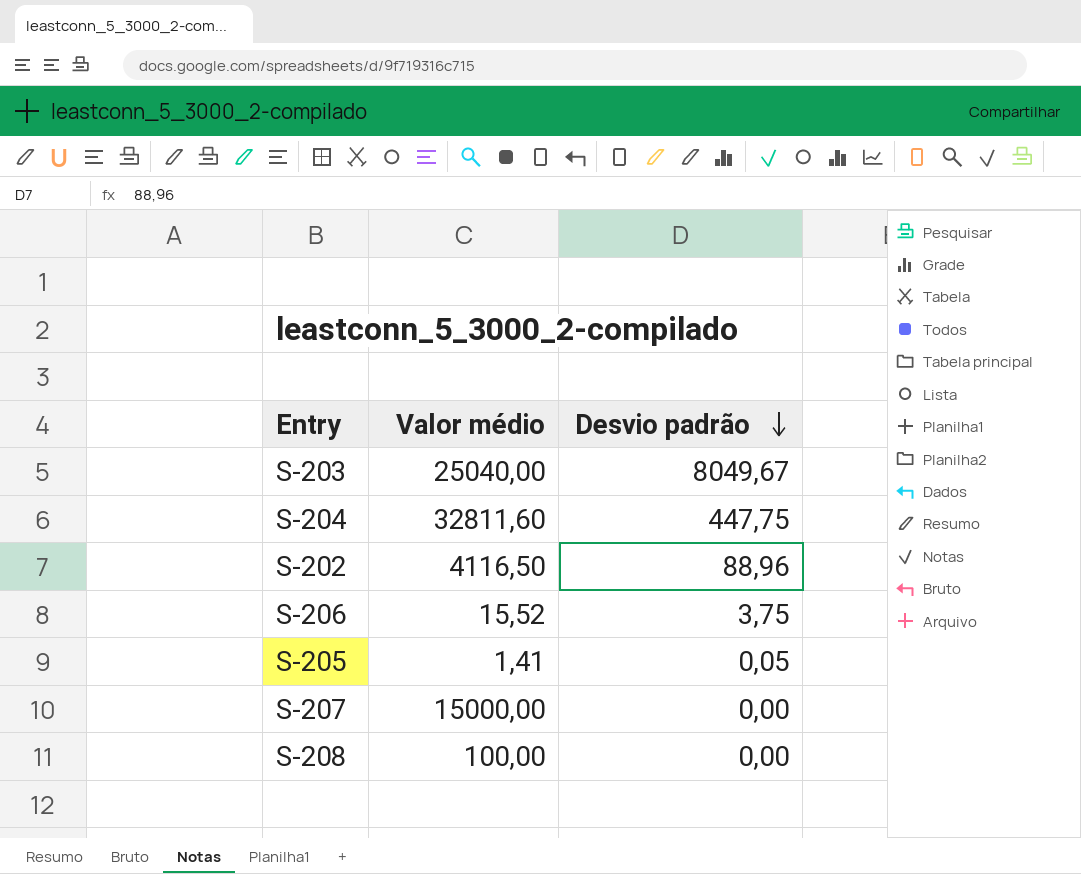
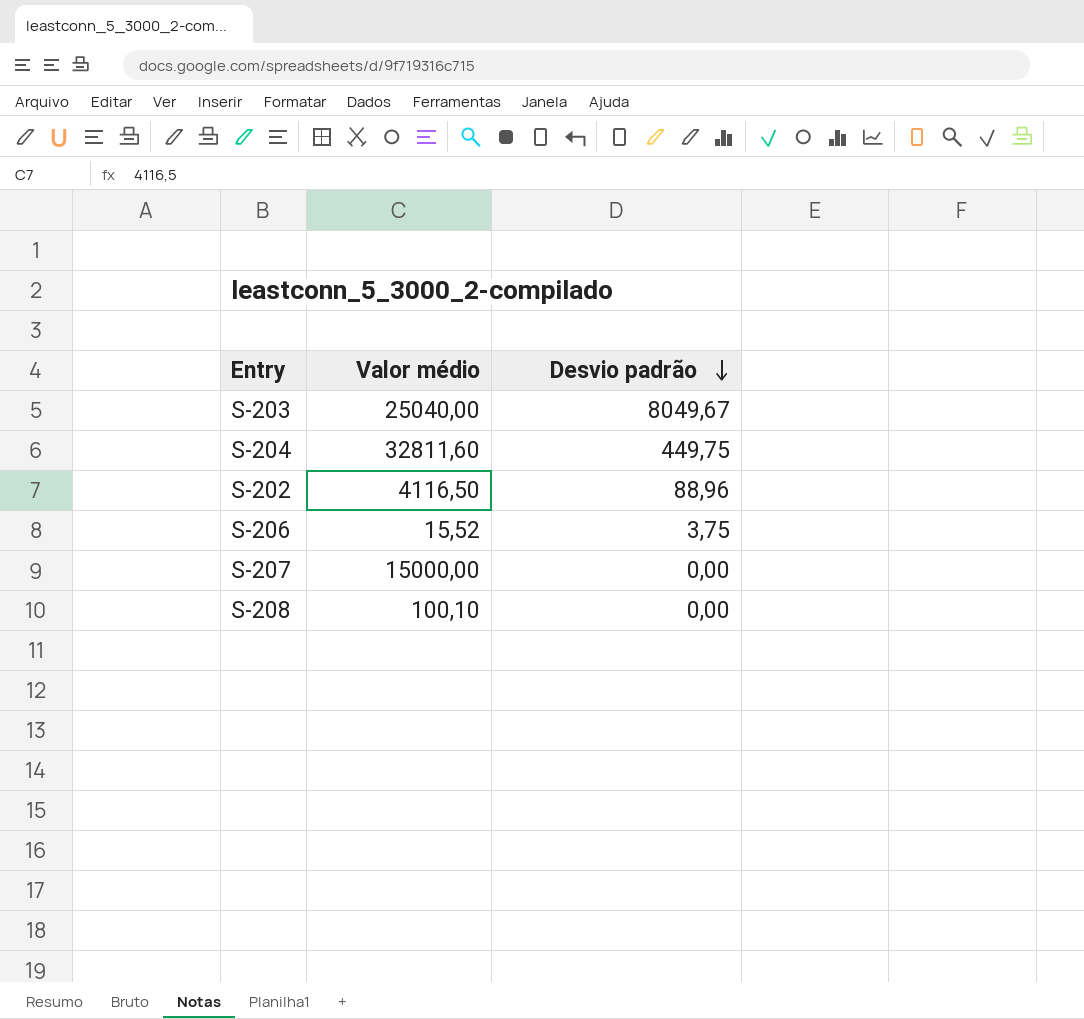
row S-205: 1,41 | 0,05 -> none
S-204 | Desvio padrão: 447,75 -> 449,75
S-208 | Valor médio: 100,00 -> 100,10

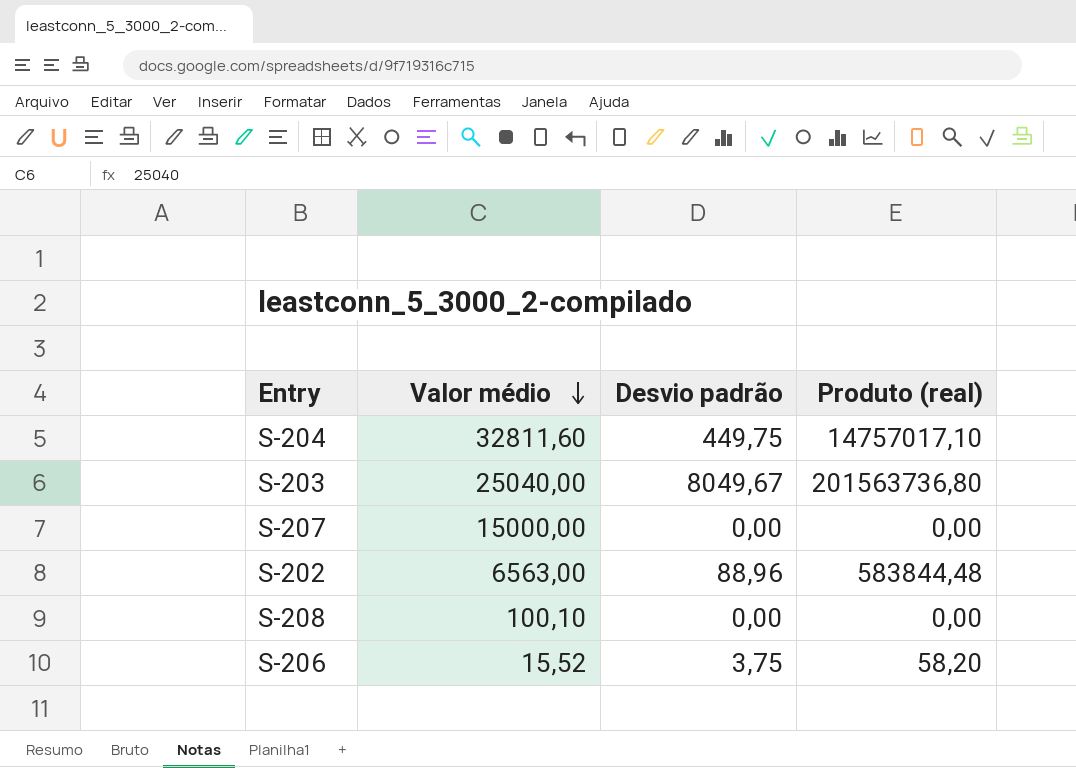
row order: Desvio padrão descending -> Valor médio descending
column Produto (real) | formula: none -> [Valor médio] * [Desvio padrão]
S-202 | Valor médio: 4116,50 -> 6563,00

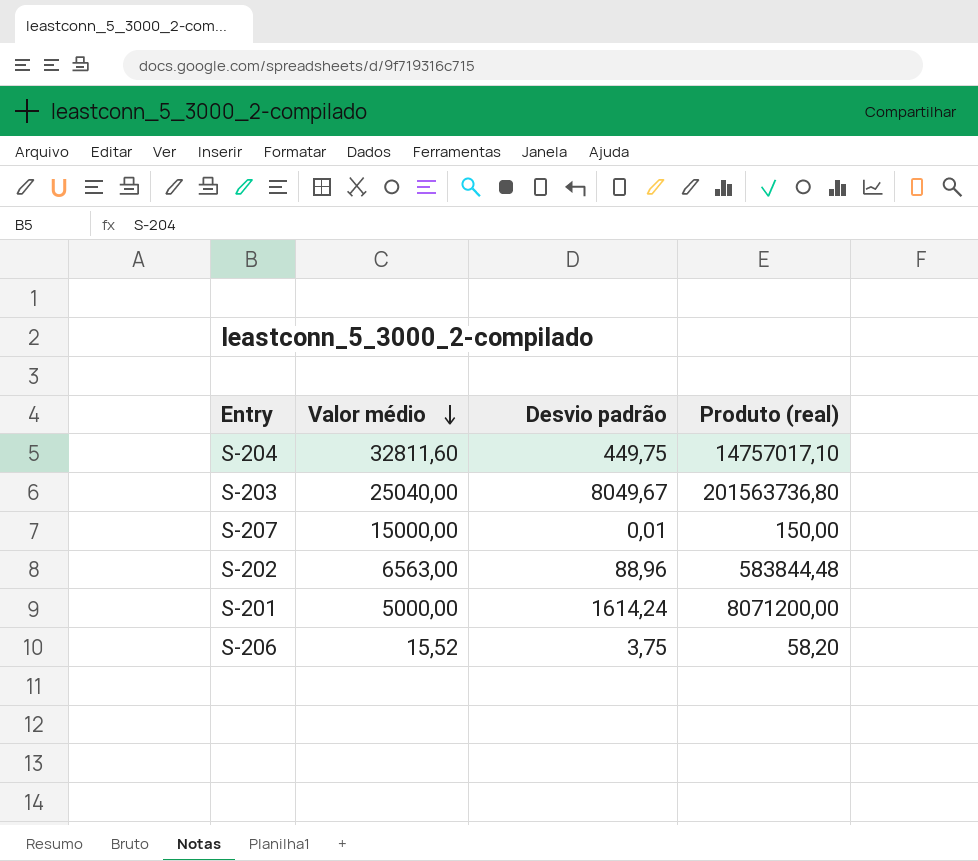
row S-208: 100,10 | 0,00 | 0,00 -> none
S-207 | Desvio padrão: 0,00 -> 0,01
S-207 | Produto (real): 0,00 -> 150,00
row S-201: none -> 5000,00 | 1614,24 | 8071200,00

